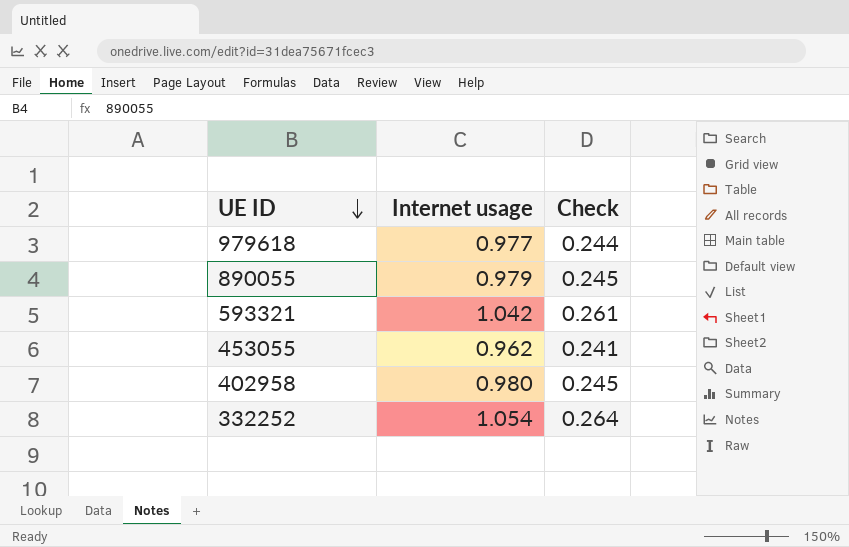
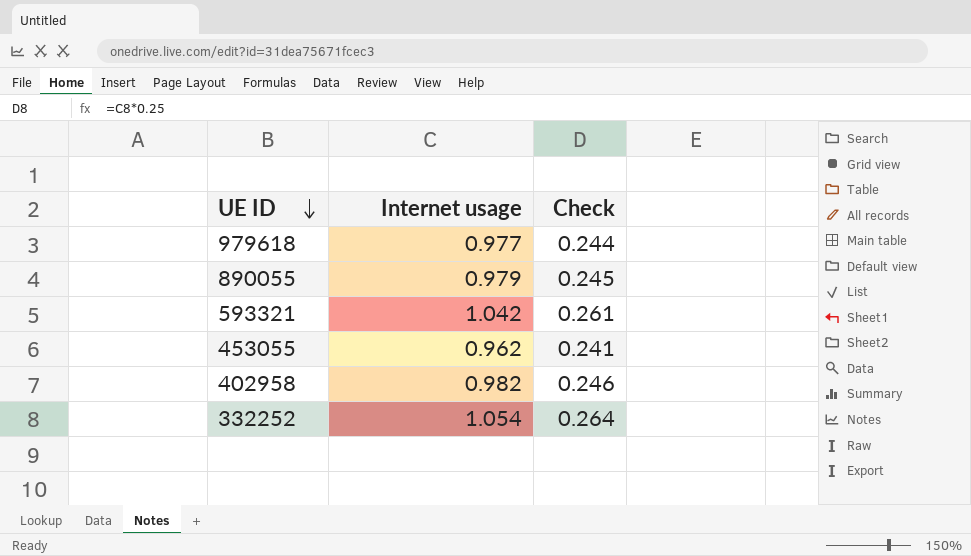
402958 | Internet usage: 0.980 -> 0.982
402958 | Check: 0.245 -> 0.246

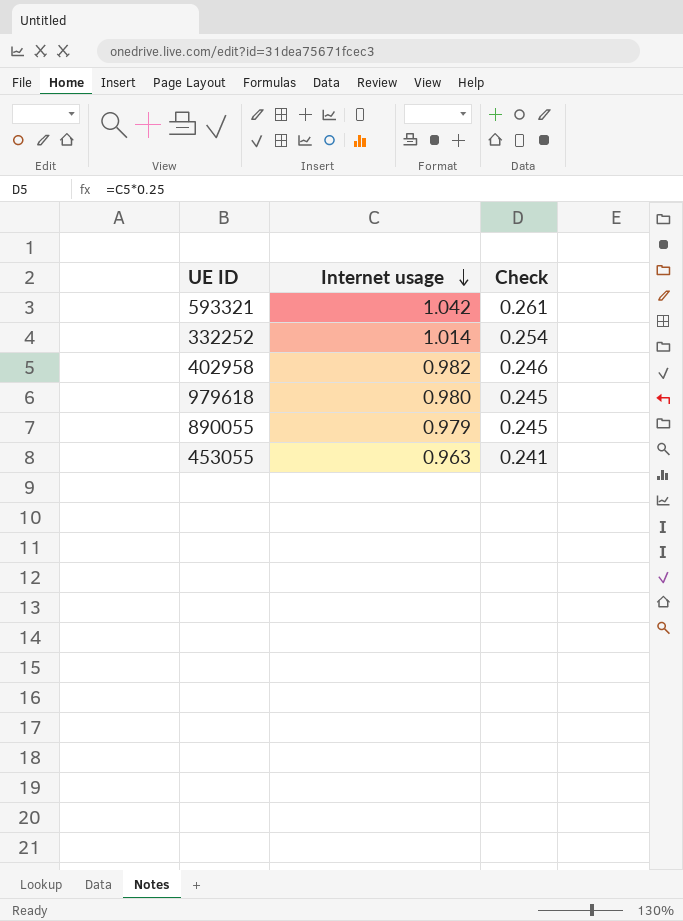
row order: UE ID descending -> Internet usage descending
332252 | Internet usage: 1.054 -> 1.014
332252 | Check: 0.264 -> 0.254
979618 | Internet usage: 0.977 -> 0.980
979618 | Check: 0.244 -> 0.245
453055 | Internet usage: 0.962 -> 0.963

